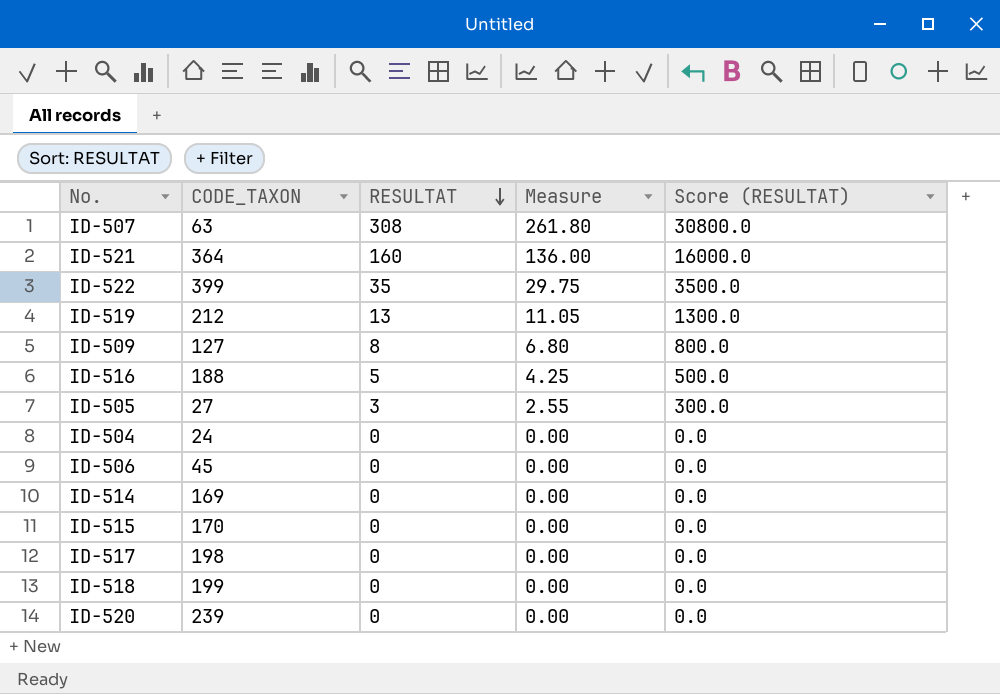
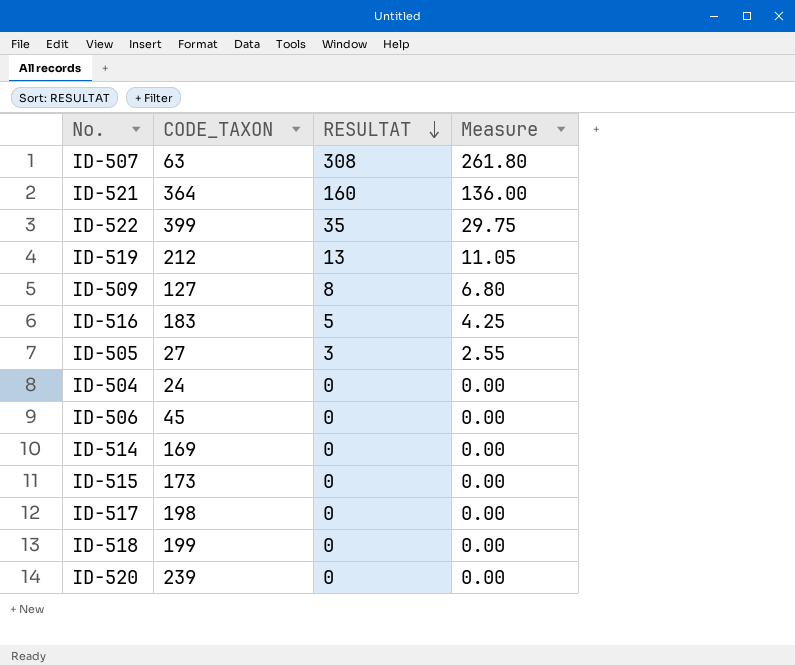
column Score (RESULTAT) | formula: [RESULTAT] * 100 -> none
ID-516 | CODE_TAXON: 188 -> 183
ID-515 | CODE_TAXON: 170 -> 173

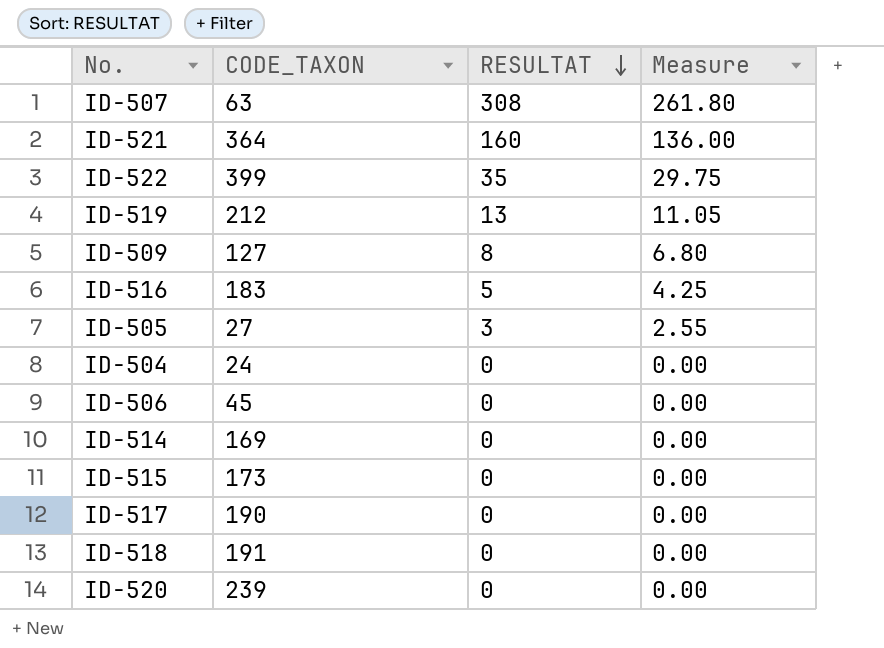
ID-517 | CODE_TAXON: 198 -> 190
ID-518 | CODE_TAXON: 199 -> 191

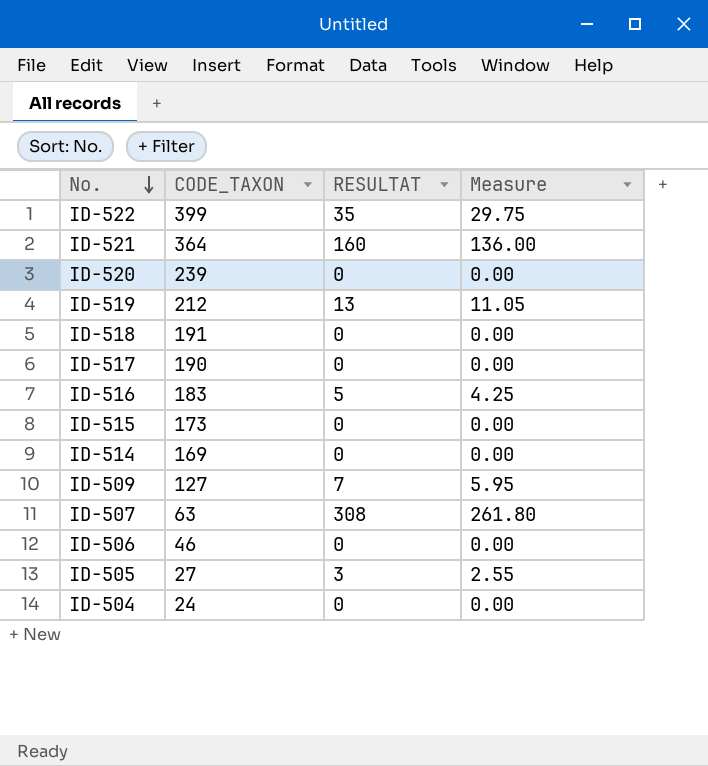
row order: RESULTAT descending -> No. descending
ID-509 | RESULTAT: 8 -> 7
ID-509 | Measure: 6.80 -> 5.95
ID-506 | CODE_TAXON: 45 -> 46

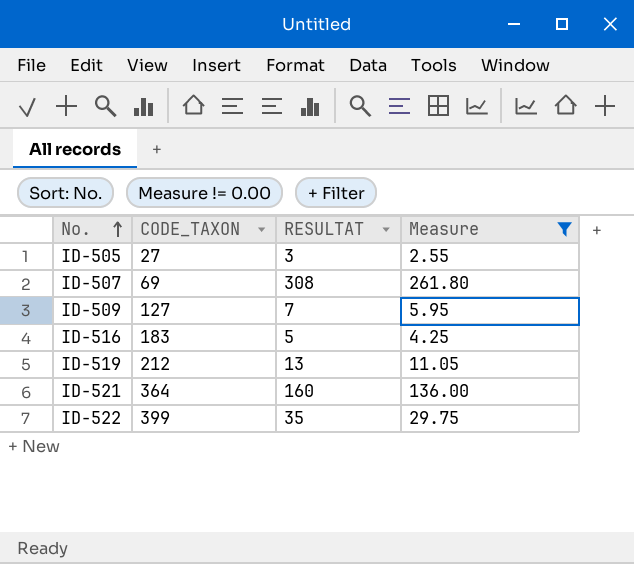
filter: none -> Measure != 0.00
row order: No. descending -> No. ascending
ID-507 | CODE_TAXON: 63 -> 69

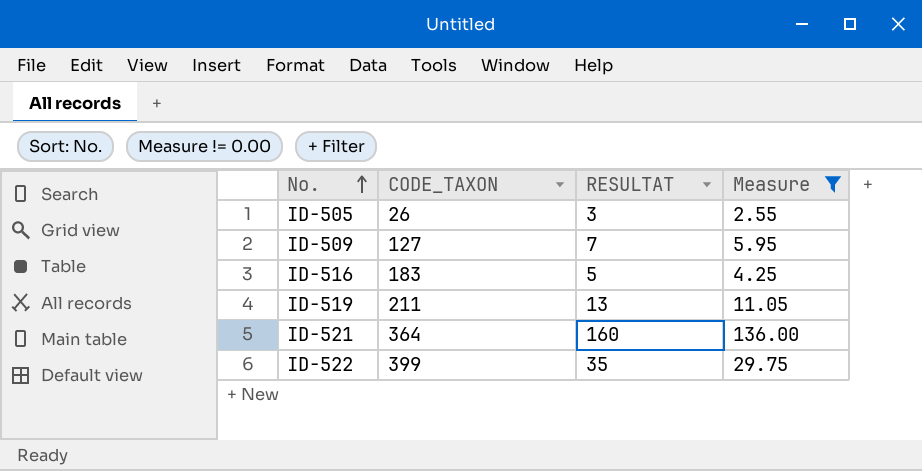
row ID-507: 69 | 308 | 261.80 -> none
ID-505 | CODE_TAXON: 27 -> 26
ID-519 | CODE_TAXON: 212 -> 211

